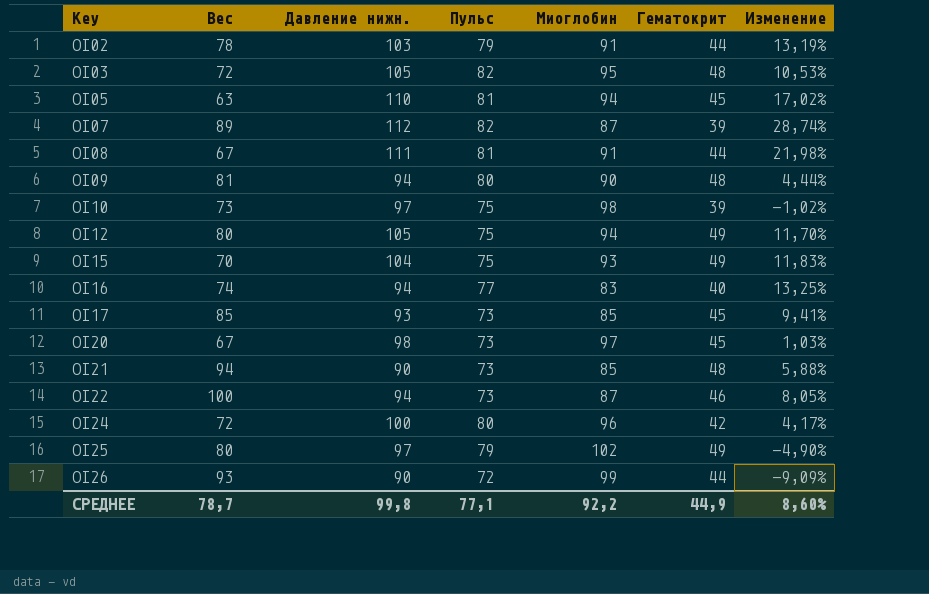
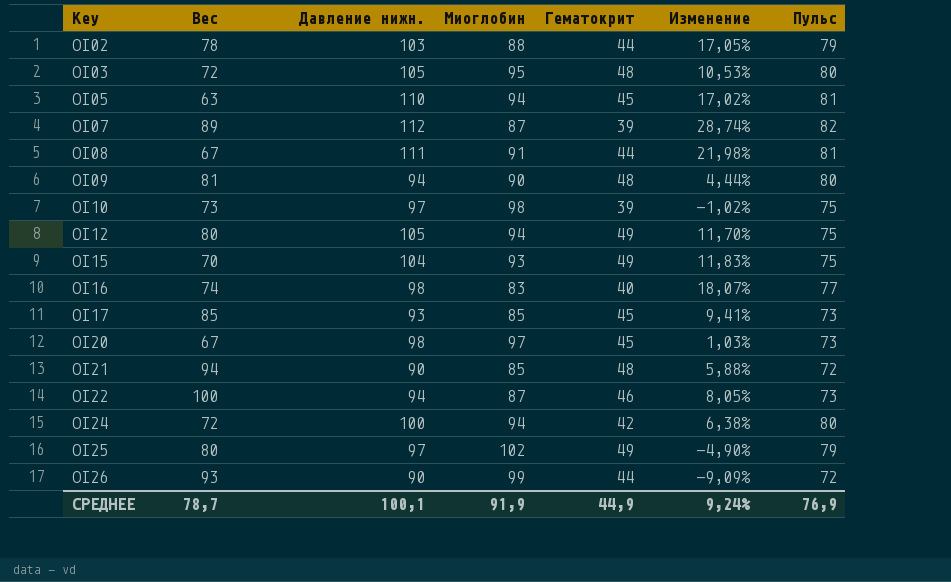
column Пульс | position: 4 -> 7
OI02 | Миоглобин: 91 -> 88
OI02 | Изменение: 13,19% -> 17,05%
OI03 | Пульс: 82 -> 80
OI16 | Давление нижн.: 94 -> 98
OI16 | Изменение: 13,25% -> 18,07%
OI21 | Пульс: 73 -> 72
OI24 | Миоглобин: 96 -> 94
OI24 | Изменение: 4,17% -> 6,38%
СРЕДНЕЕ | Давление нижн.: 99,8 -> 100,1
СРЕДНЕЕ | Миоглобин: 92,2 -> 91,9
СРЕДНЕЕ | Изменение: 8,60% -> 9,24%
СРЕДНЕЕ | Пульс: 77,1 -> 76,9

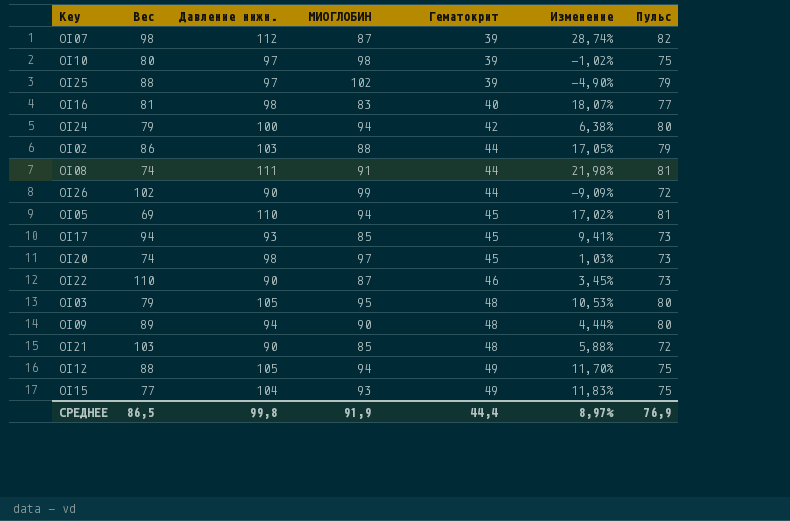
row order: Key ascending -> Гематокрит ascending
column name: Миоглобин -> МИОГЛОБИН
OI07 | Вес: 89 -> 98
OI10 | Вес: 73 -> 80
OI25 | Вес: 80 -> 88
OI25 | Гематокрит: 49 -> 39
OI16 | Вес: 74 -> 81
OI24 | Вес: 72 -> 79
OI02 | Вес: 78 -> 86
OI08 | Вес: 67 -> 74
OI26 | Вес: 93 -> 102
OI05 | Вес: 63 -> 69
OI17 | Вес: 85 -> 94
OI20 | Вес: 67 -> 74
OI22 | Вес: 100 -> 110
OI22 | Давление нижн.: 94 -> 90
OI22 | Изменение: 8,05% -> 3,45%
OI03 | Вес: 72 -> 79
OI09 | Вес: 81 -> 89
OI21 | Вес: 94 -> 103
OI12 | Вес: 80 -> 88
OI15 | Вес: 70 -> 77
СРЕДНЕЕ | Вес: 78,7 -> 86,5
СРЕДНЕЕ | Давление нижн.: 100,1 -> 99,8
СРЕДНЕЕ | Гематокрит: 44,9 -> 44,4
СРЕДНЕЕ | Изменение: 9,24% -> 8,97%

